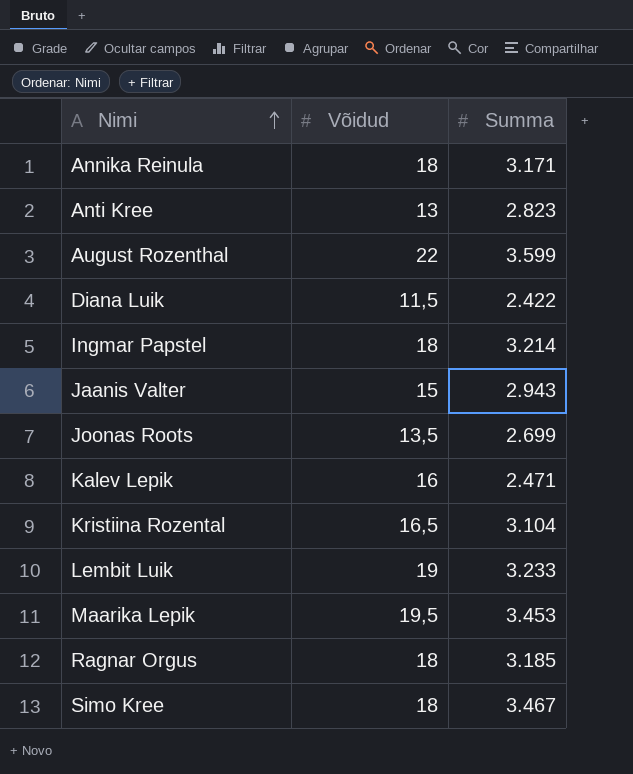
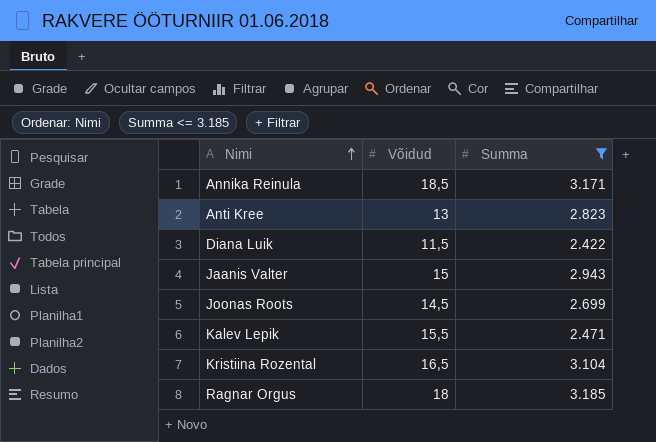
filter: none -> Summa <= 3.185
Annika Reinula | Võidud: 18 -> 18,5
Joonas Roots | Võidud: 13,5 -> 14,5
Kalev Lepik | Võidud: 16 -> 15,5

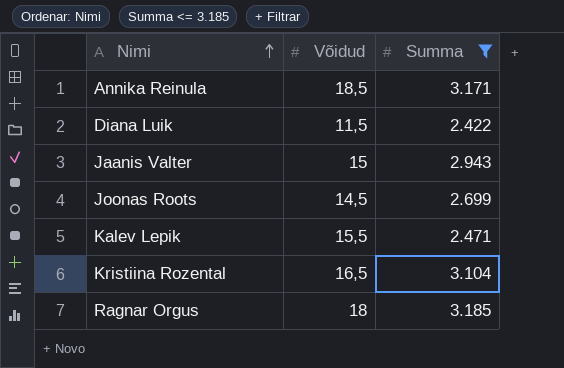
row Anti Kree: 13 | 2.823 -> none

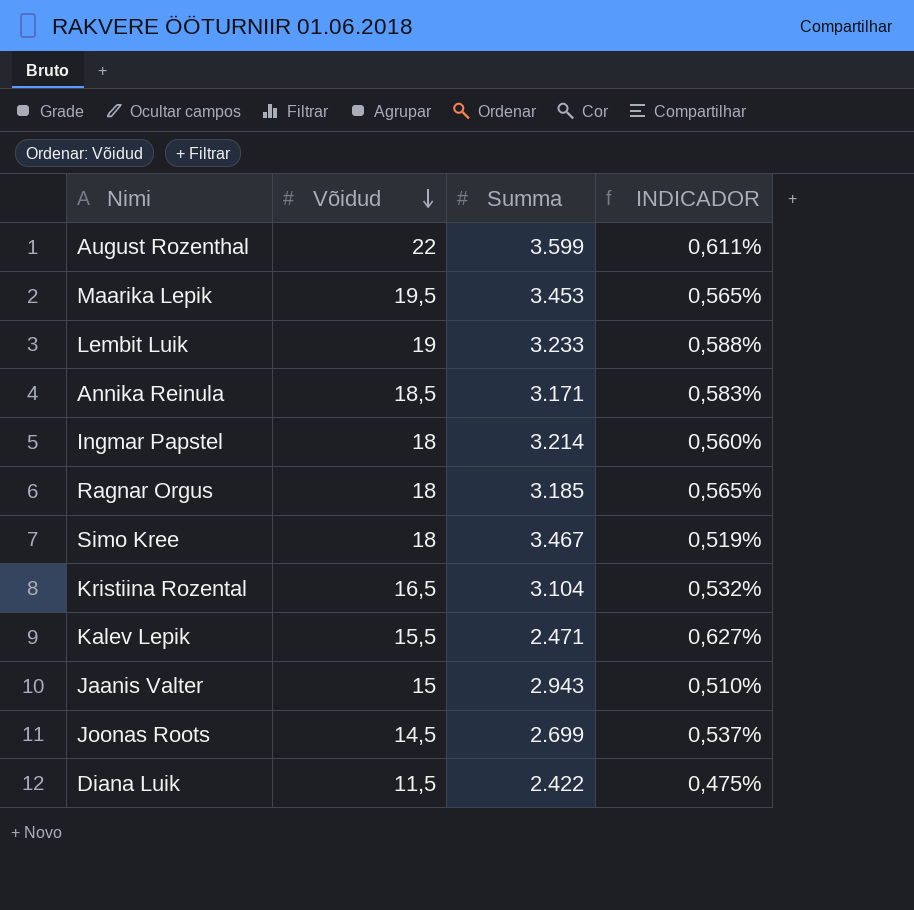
filter: Summa <= 3.185 -> none
row order: Nimi ascending -> Võidud descending
column INDICADOR | formula: none -> [Võidud] / [Summa]

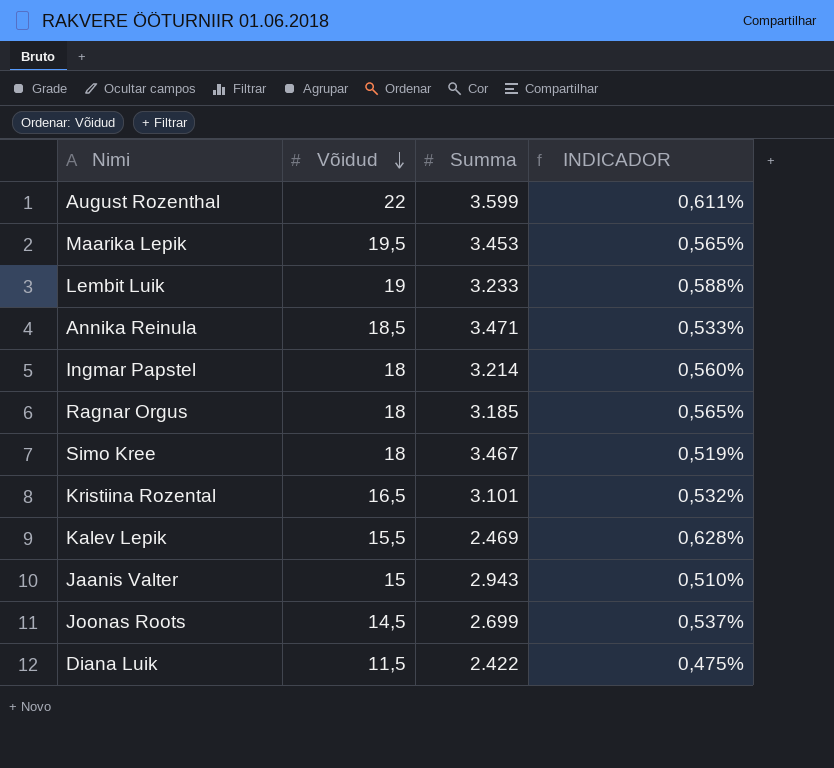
Annika Reinula | Summa: 3.171 -> 3.471
Annika Reinula | INDICADOR: 0,583% -> 0,533%
Kristiina Rozental | Summa: 3.104 -> 3.101
Kalev Lepik | Summa: 2.471 -> 2.469
Kalev Lepik | INDICADOR: 0,627% -> 0,628%

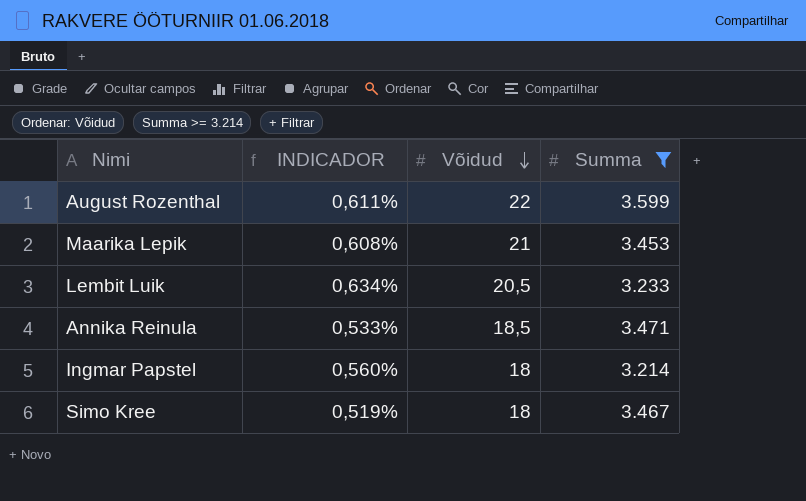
filter: none -> Summa >= 3.214
column INDICADOR | position: 4 -> 2
Maarika Lepik | INDICADOR: 0,565% -> 0,608%
Maarika Lepik | Võidud: 19,5 -> 21
Lembit Luik | INDICADOR: 0,588% -> 0,634%
Lembit Luik | Võidud: 19 -> 20,5

